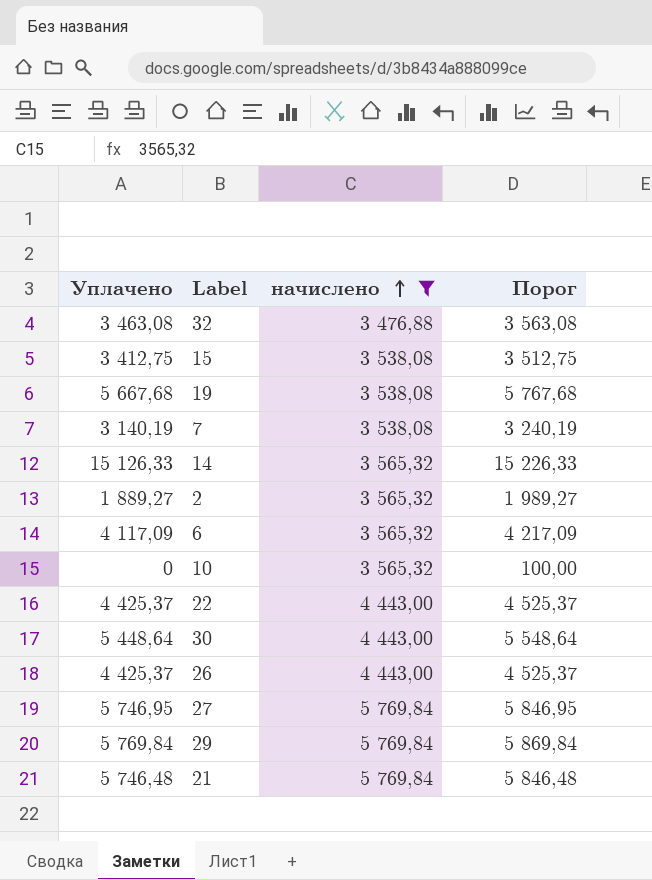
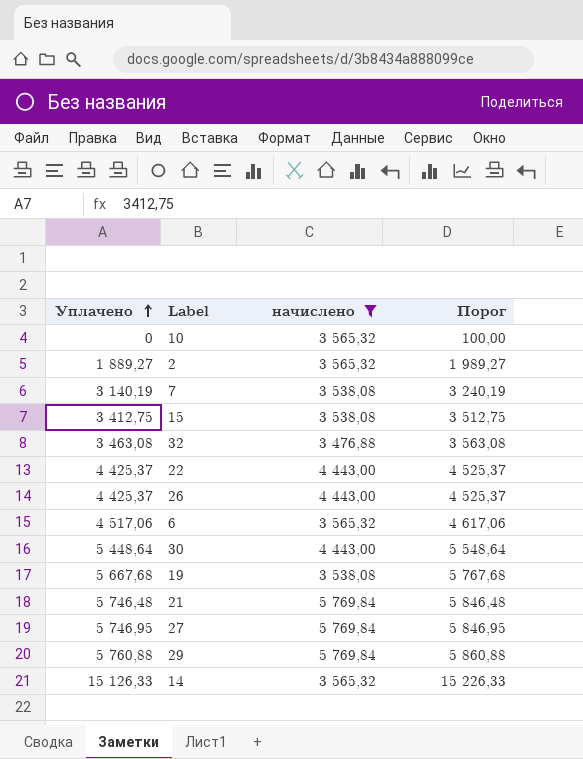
row order: начислено ascending -> Уплачено ascending
6 | Уплачено: 4 117,09 -> 4 517,06
6 | Порог: 4 217,09 -> 4 617,06
29 | Уплачено: 5 769,84 -> 5 760,88
29 | Порог: 5 869,84 -> 5 860,88

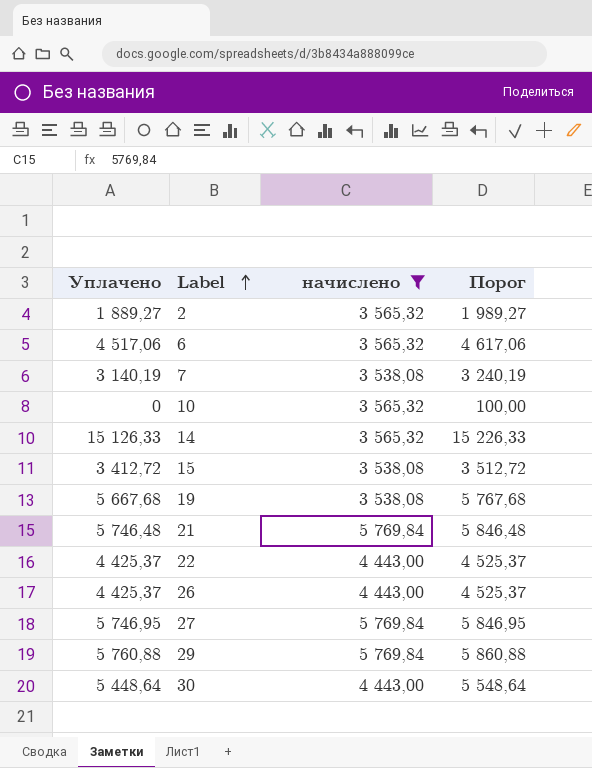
row order: Уплачено ascending -> Label ascending
row 32: 3 463,08 | 3 476,88 | 3 563,08 -> none
15 | Уплачено: 3 412,75 -> 3 412,72
15 | Порог: 3 512,75 -> 3 512,72

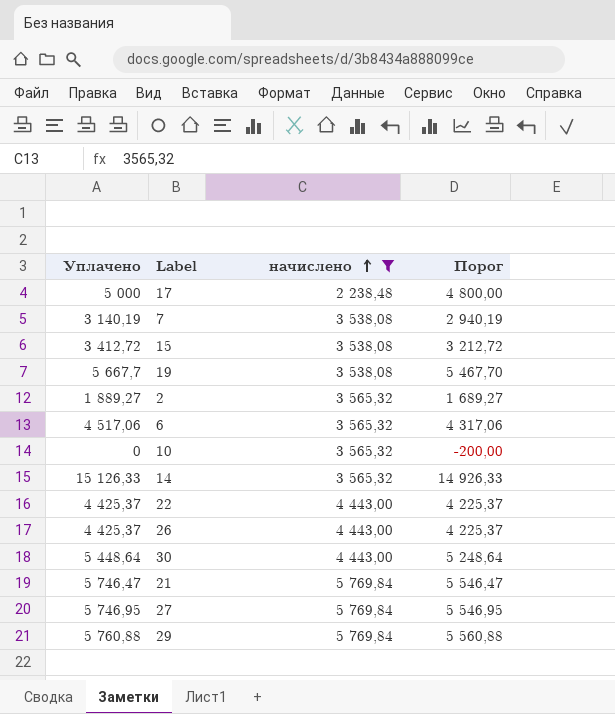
row order: Label ascending -> начислено ascending
column Порог | formula: [Уплачено] + 100 -> [Уплачено] - 200
row 17: none -> 5 000 | 2 238,48 | 4 800,00
19 | Уплачено: 5 667,68 -> 5 667,7
21 | Уплачено: 5 746,48 -> 5 746,47

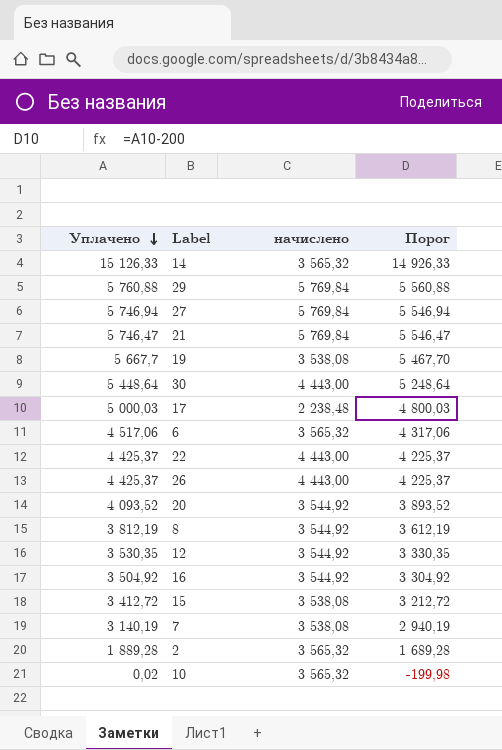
filter: начислено != 3 544,92 -> none
row order: начислено ascending -> Уплачено descending
27 | Уплачено: 5 746,95 -> 5 746,94
27 | Порог: 5 546,95 -> 5 546,94
17 | Уплачено: 5 000 -> 5 000,03
17 | Порог: 4 800,00 -> 4 800,03
2 | Уплачено: 1 889,27 -> 1 889,28
2 | Порог: 1 689,27 -> 1 689,28
10 | Уплачено: 0 -> 0,02
10 | Порог: -200,00 -> -199,98

